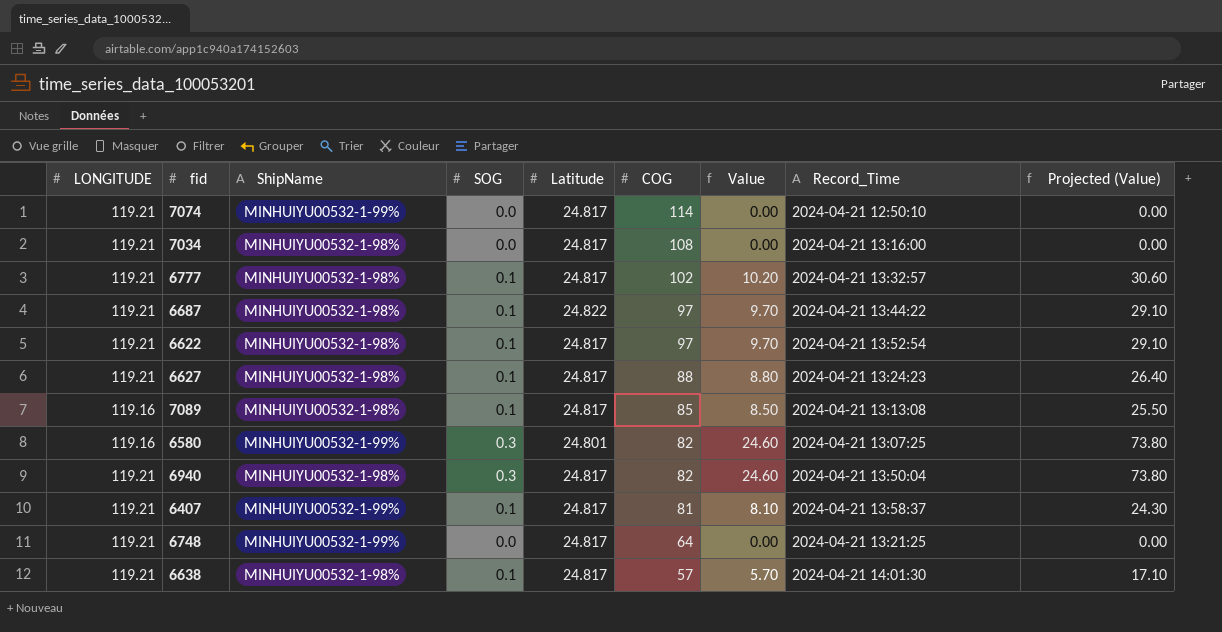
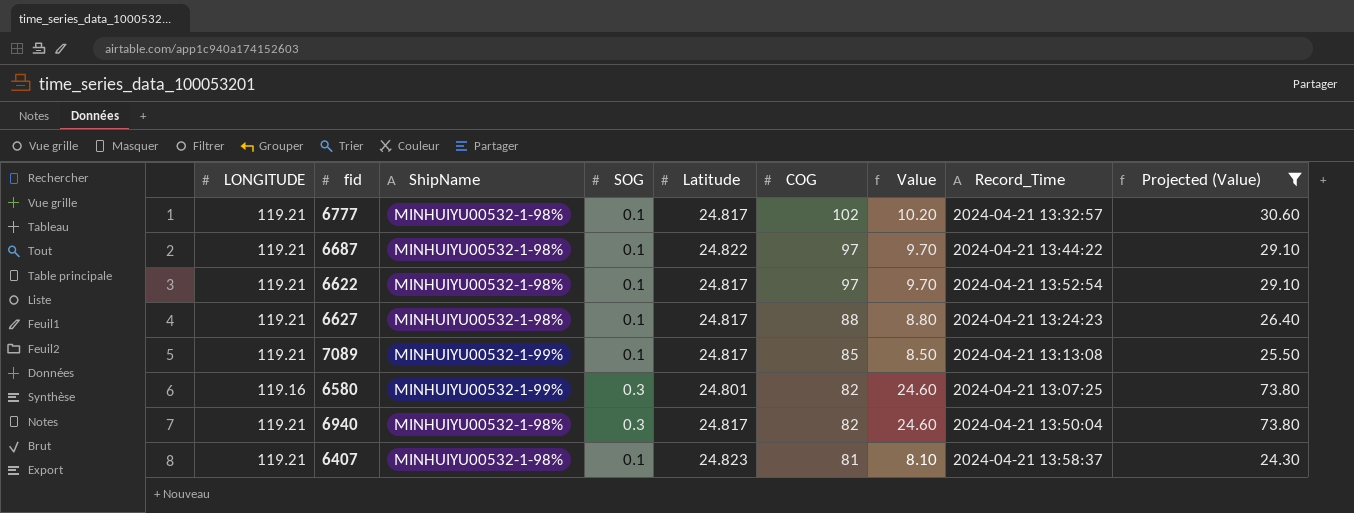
filter: none -> Projected (Value) >= 24.30
7089 | LONGITUDE: 119.16 -> 119.21
7089 | ShipName: MINHUIYU00532-1-98% -> MINHUIYU00532-1-99%
6407 | ShipName: MINHUIYU00532-1-99% -> MINHUIYU00532-1-98%
6407 | Latitude: 24.817 -> 24.823

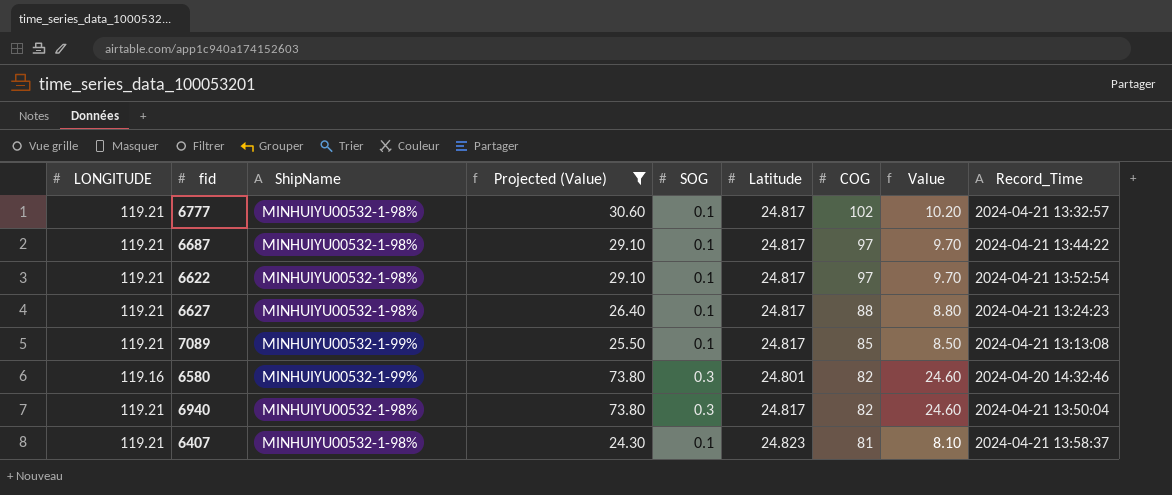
column Projected (Value) | position: 9 -> 4
6687 | Latitude: 24.822 -> 24.817
6580 | Record_Time: 2024-04-21 13:07:25 -> 2024-04-20 14:32:46

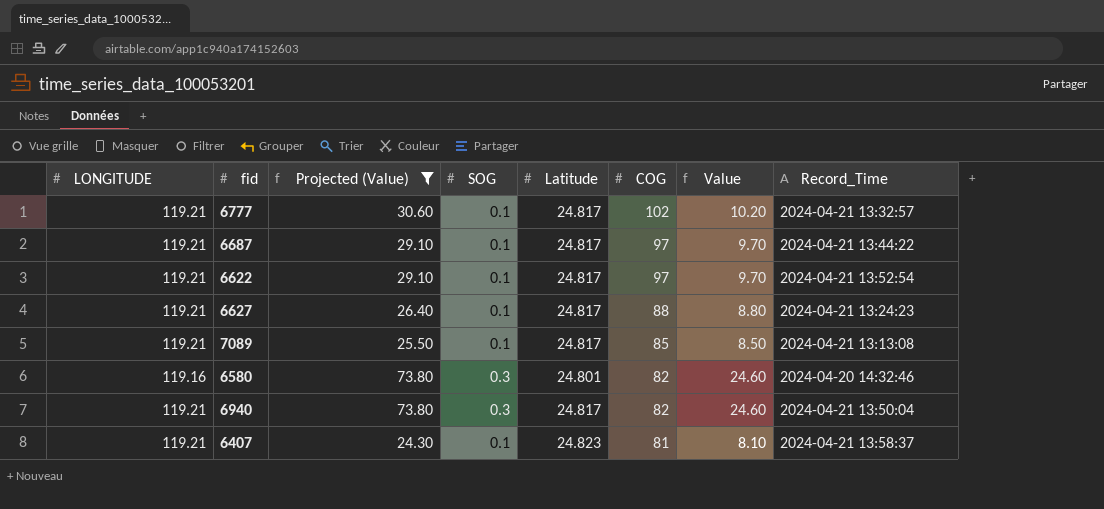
column ShipName | position: 3 -> none

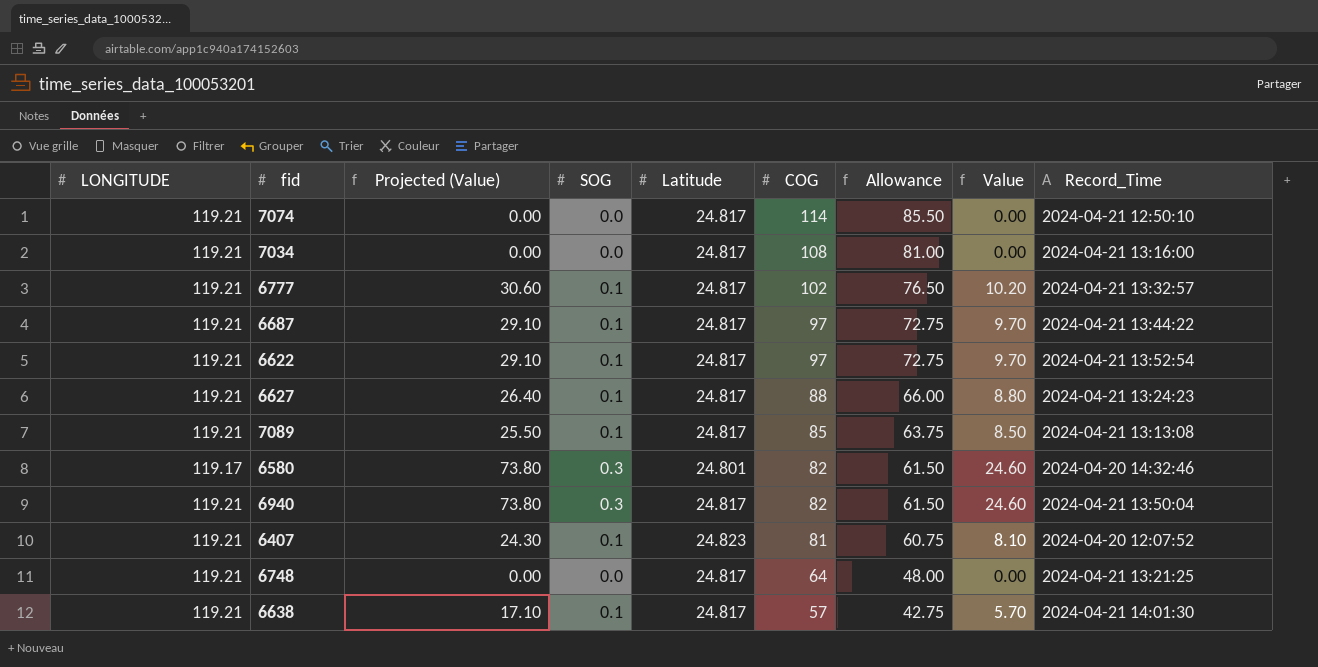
filter: Projected (Value) >= 24.30 -> none
column Allowance | formula: none -> [COG] * 0.75
6580 | LONGITUDE: 119.16 -> 119.17
6407 | Record_Time: 2024-04-21 13:58:37 -> 2024-04-20 12:07:52

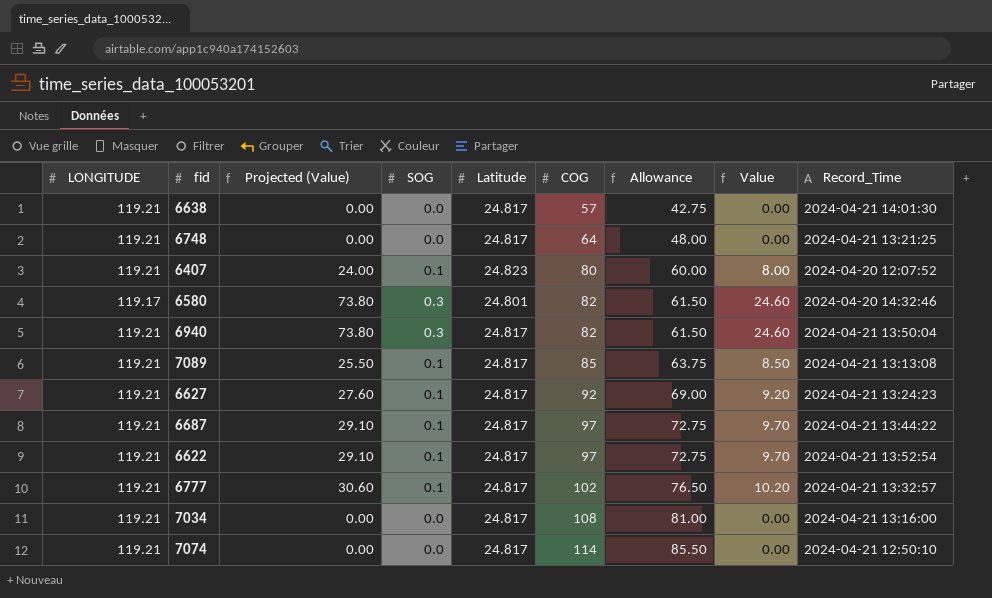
row order: COG descending -> COG ascending
6638 | Projected (Value): 17.10 -> 0.00
6638 | SOG: 0.1 -> 0.0
6638 | Value: 5.70 -> 0.00
6407 | Projected (Value): 24.30 -> 24.00
6407 | COG: 81 -> 80
6407 | Allowance: 60.75 -> 60.00
6407 | Value: 8.10 -> 8.00
6627 | Projected (Value): 26.40 -> 27.60
6627 | COG: 88 -> 92
6627 | Allowance: 66.00 -> 69.00
6627 | Value: 8.80 -> 9.20

